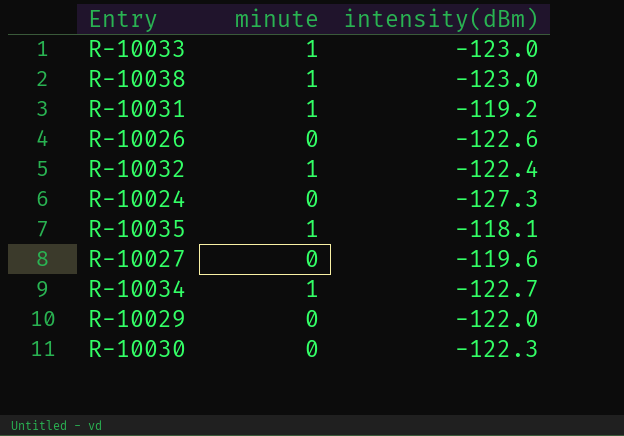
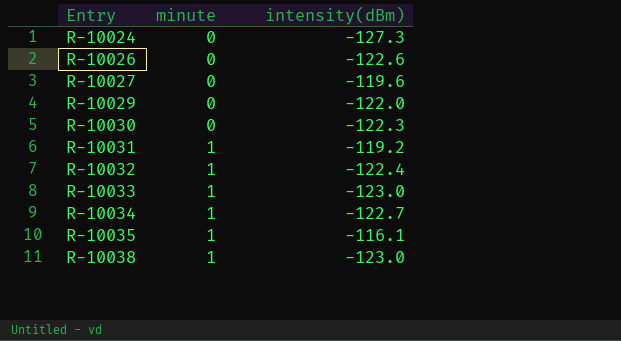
row order: none -> Entry ascending
R-10035 | intensity(dBm): -118.1 -> -116.1

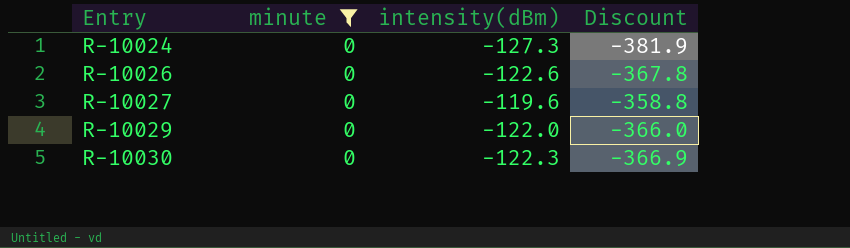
filter: none -> minute = 0
column Discount | formula: none -> [intensity(dBm)] * 3

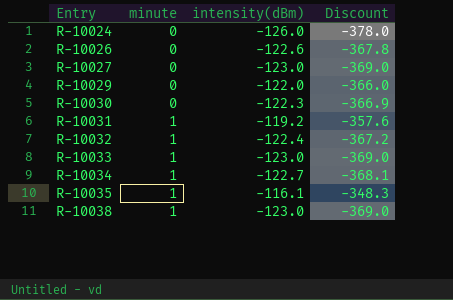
filter: minute = 0 -> none
R-10024 | intensity(dBm): -127.3 -> -126.0
R-10024 | Discount: -381.9 -> -378.0
R-10027 | intensity(dBm): -119.6 -> -123.0
R-10027 | Discount: -358.8 -> -369.0

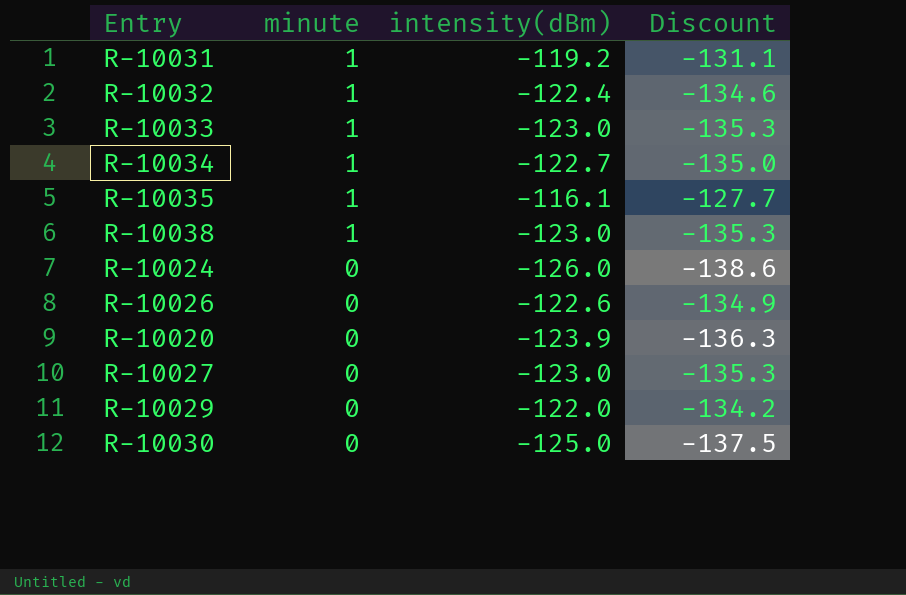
row order: Entry ascending -> minute descending
column Discount | formula: [intensity(dBm)] * 3 -> [intensity(dBm)] * 1.1
row R-10020: none -> 0 | -123.9 | -136.3
R-10030 | intensity(dBm): -122.3 -> -125.0

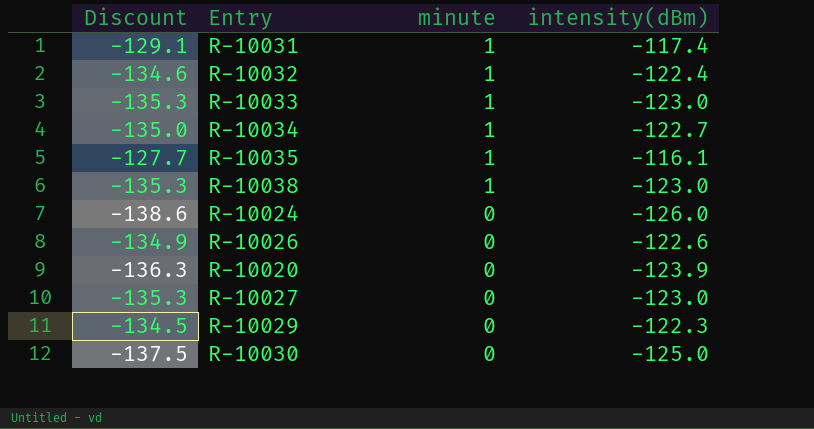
column Discount | position: 4 -> 1
R-10031 | Discount: -131.1 -> -129.1
R-10031 | intensity(dBm): -119.2 -> -117.4
R-10029 | Discount: -134.2 -> -134.5
R-10029 | intensity(dBm): -122.0 -> -122.3

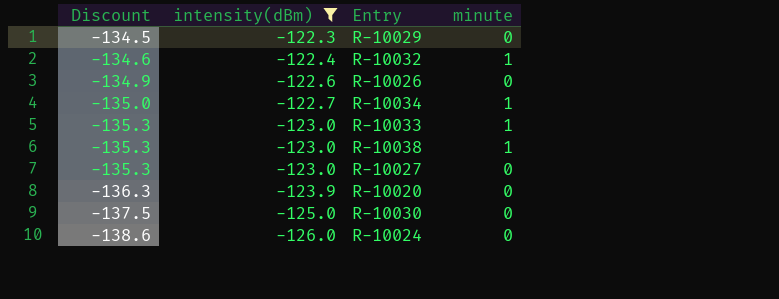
filter: none -> intensity(dBm) <= -122.3
row order: minute descending -> Discount descending
column intensity(dBm) | position: 4 -> 2

